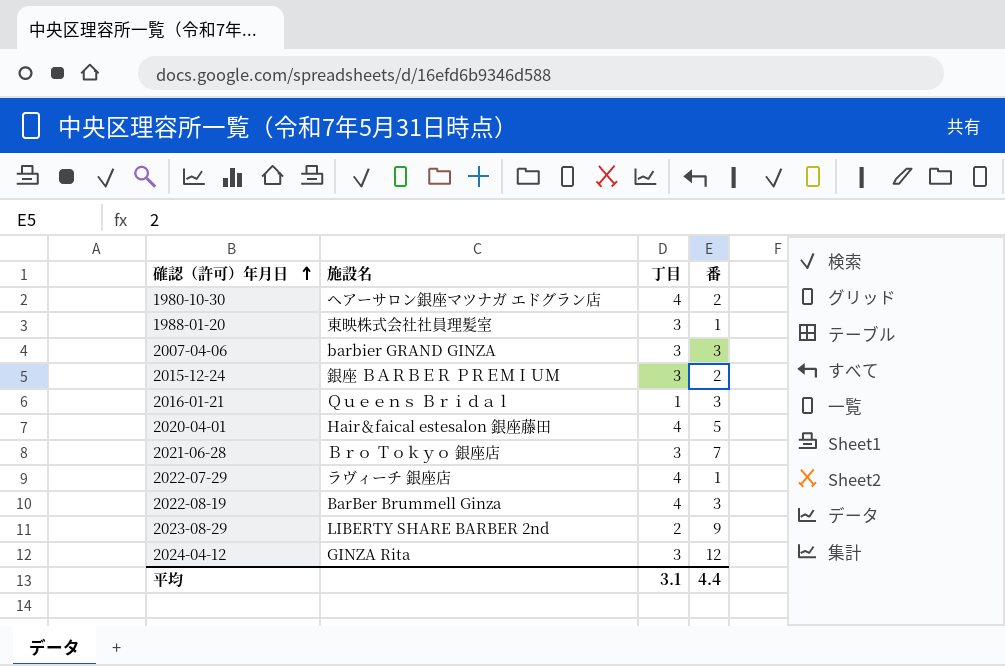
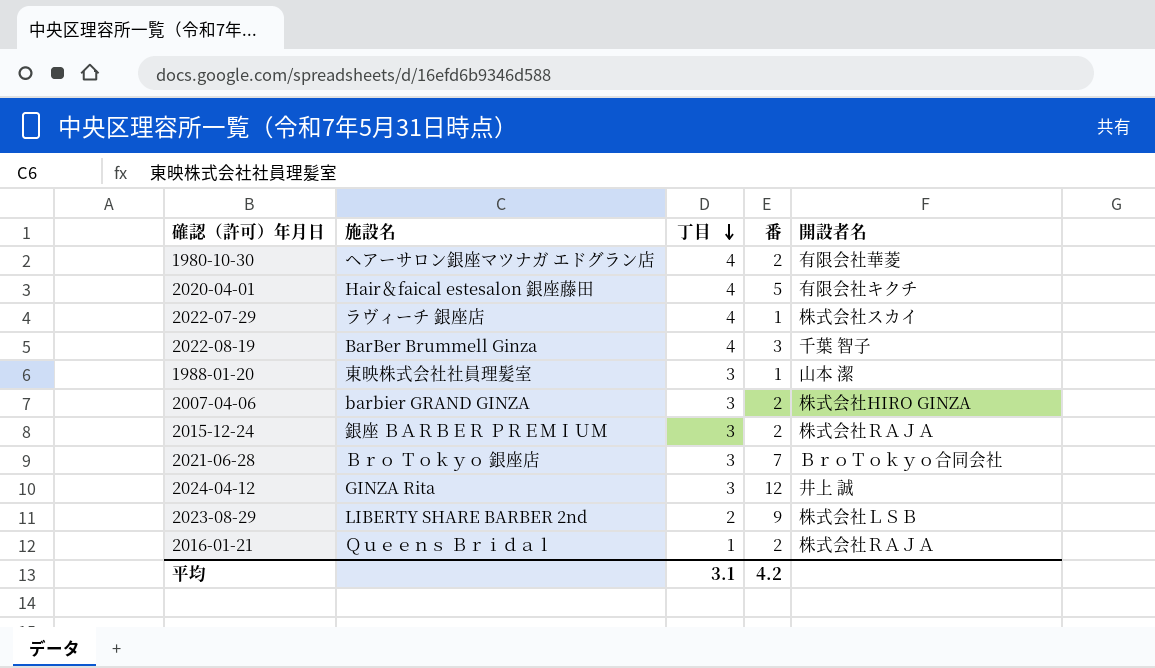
row order: 確認（許可）年月日 ascending -> 丁目 descending
column 開設者名 | position: none -> 5
2007-04-06 | 番: 3 -> 2
2016-01-21 | 番: 3 -> 2
平均 | 番: 4.4 -> 4.2

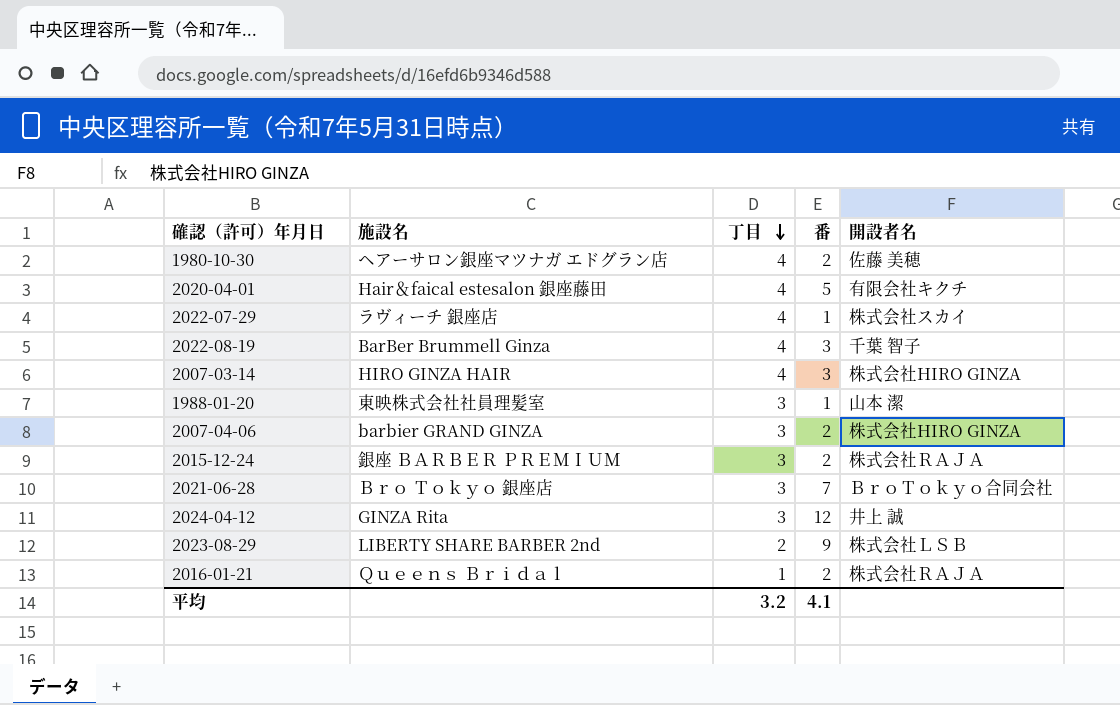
1980-10-30 | 開設者名: 有限会社華菱 -> 佐藤 美穂
row 2007-03-14: none -> HIRO GINZA HAIR | 4 | 3 | 株式会社HIRO GINZA
平均 | 丁目: 3.1 -> 3.2
平均 | 番: 4.2 -> 4.1

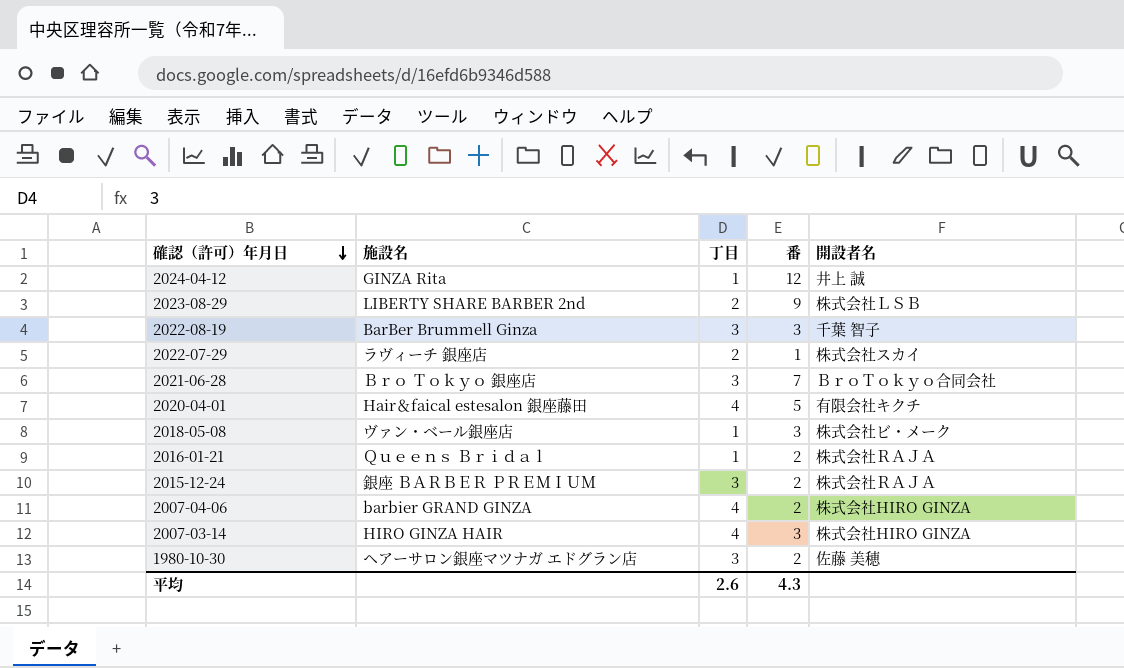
row order: 丁目 descending -> 確認（許可）年月日 descending
row 1988-01-20: 東映株式会社社員理髪室 | 3 | 1 | 山本 潔 -> none
2024-04-12 | 丁目: 3 -> 1
2022-08-19 | 丁目: 4 -> 3
2022-07-29 | 丁目: 4 -> 2
row 2018-05-08: none -> ヴァン・ベール銀座店 | 1 | 3 | 株式会社ビ・メーク
2007-04-06 | 丁目: 3 -> 4
1980-10-30 | 丁目: 4 -> 3
平均 | 丁目: 3.2 -> 2.6
平均 | 番: 4.1 -> 4.3

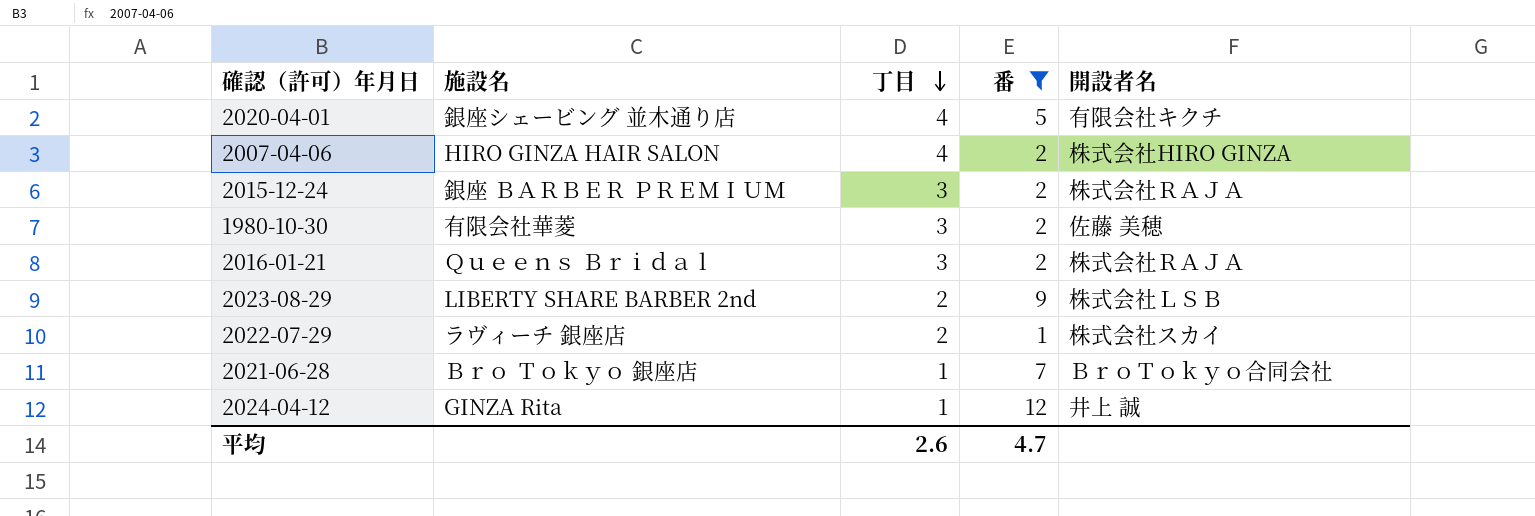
filter: none -> 番 != 3
row order: 確認（許可）年月日 descending -> 丁目 descending
2020-04-01 | 施設名: Hair＆faical estesalon 銀座藤田 -> 銀座シェービング 並木通り店
2007-04-06 | 施設名: barbier GRAND GINZA -> HIRO GINZA HAIR SALON
1980-10-30 | 施設名: ヘアーサロン銀座マツナガ エドグラン店 -> 有限会社華菱
2016-01-21 | 丁目: 1 -> 3
2021-06-28 | 丁目: 3 -> 1
平均 | 番: 4.3 -> 4.7

